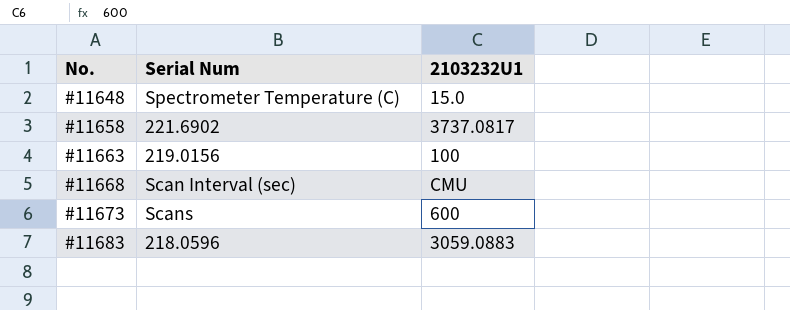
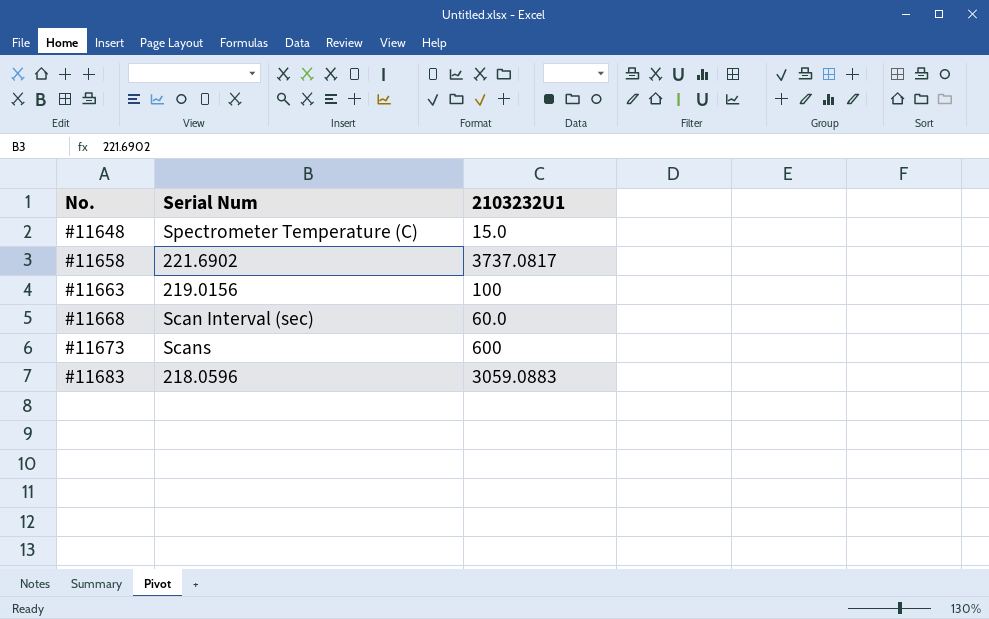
#11668 | 2103232U1: CMU -> 60.0

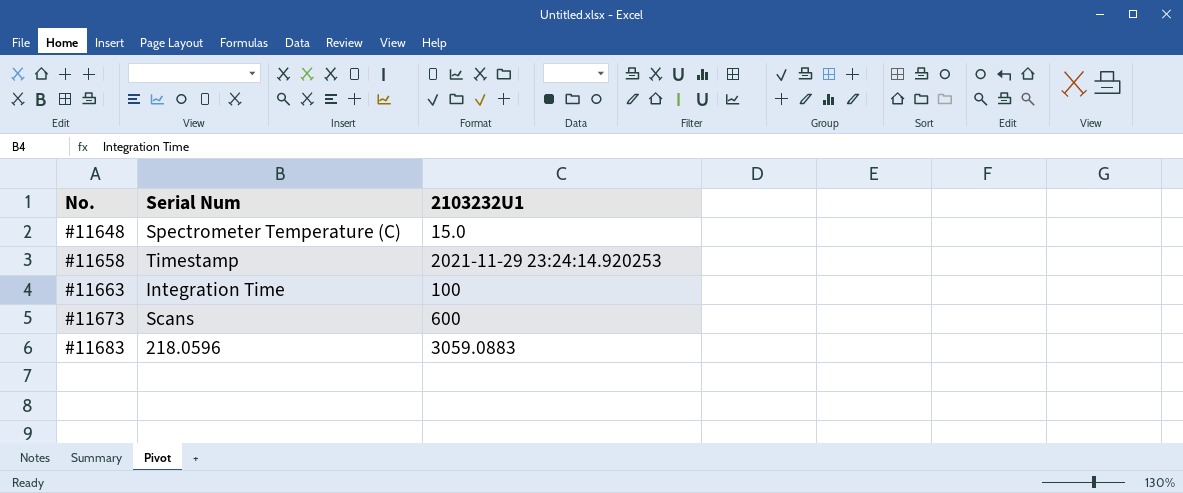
row #11668: Scan Interval (sec) | 60.0 -> none
#11658 | Serial Num: 221.6902 -> Timestamp
#11658 | 2103232U1: 3737.0817 -> 2021-11-29 23:24:14.920253
#11663 | Serial Num: 219.0156 -> Integration Time

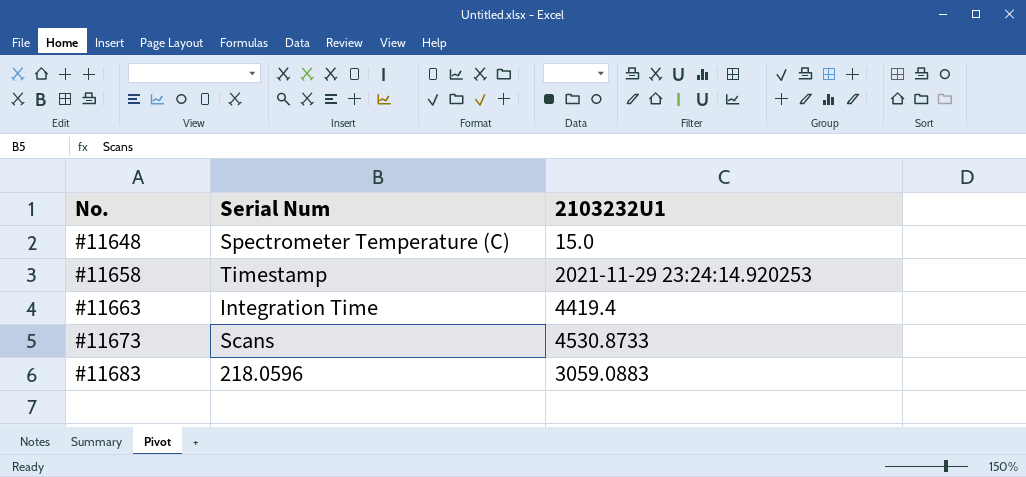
#11663 | 2103232U1: 100 -> 4419.4
#11673 | 2103232U1: 600 -> 4530.8733

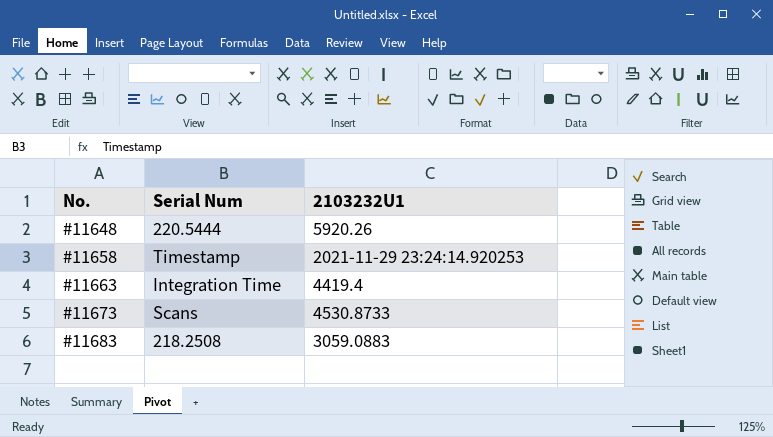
#11648 | Serial Num: Spectrometer Temperature (C) -> 220.5444
#11648 | 2103232U1: 15.0 -> 5920.26
#11683 | Serial Num: 218.0596 -> 218.2508

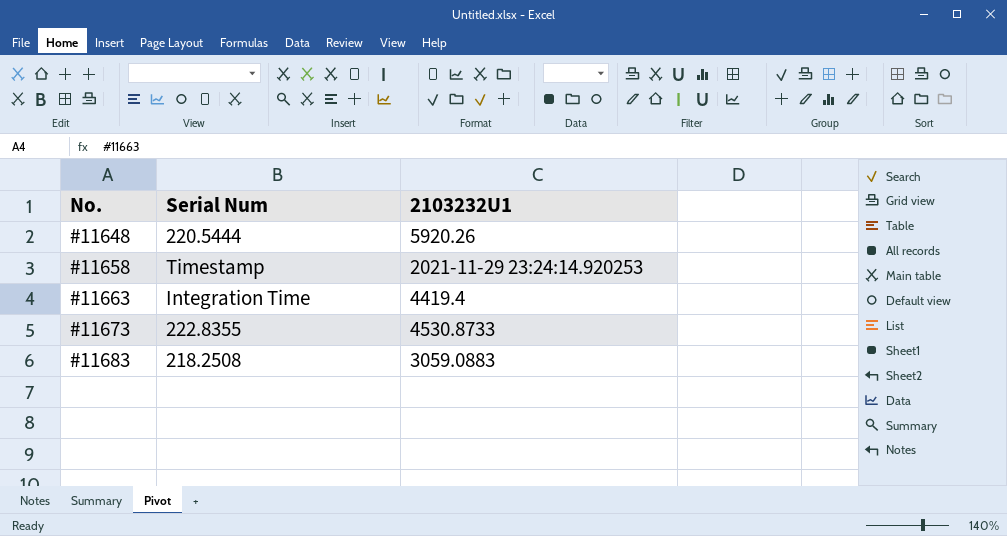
#11673 | Serial Num: Scans -> 222.8355

